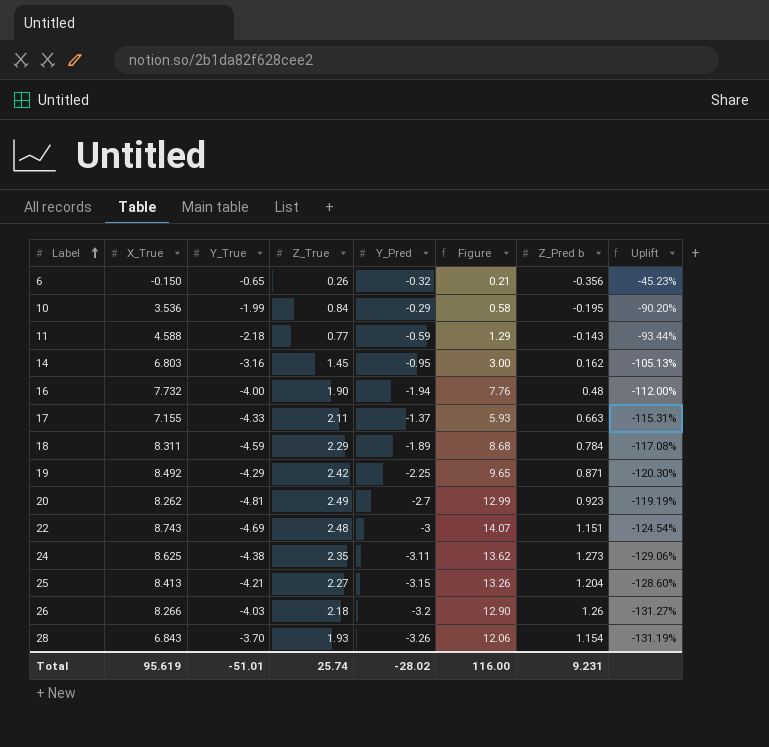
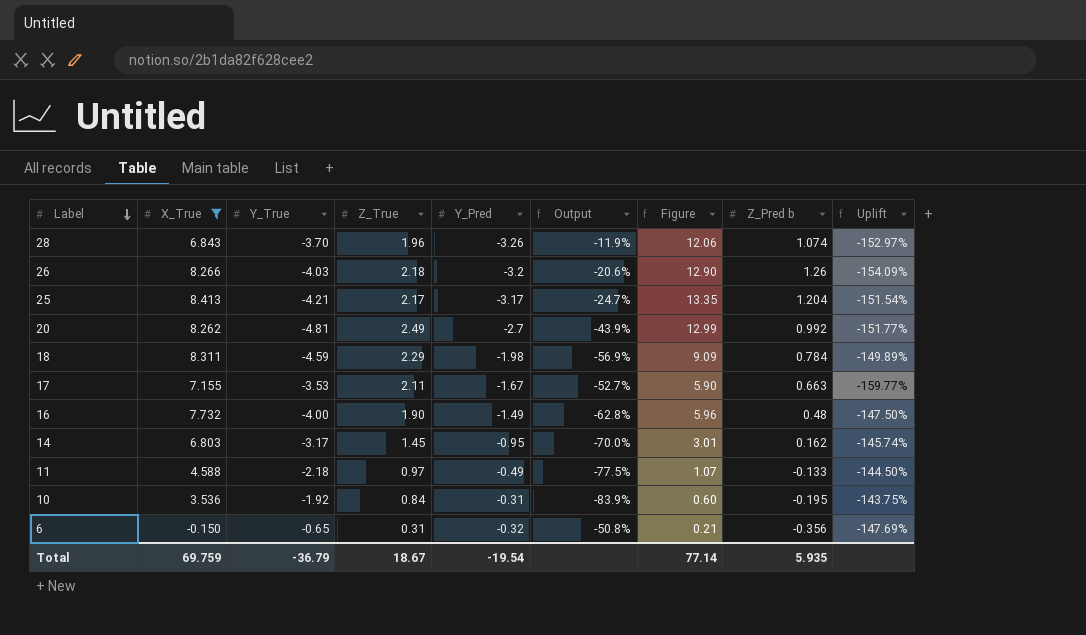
filter: none -> X_True <= 8.413
row order: Label ascending -> Label descending
column Output | formula: none -> ([Y_Pred] - [Y_True]) / [Y_True]
column Uplift | formula: ([Z_Pred b] - [Y_True]) / [Y_True] -> ([Z_True] - [Y_True]) / [Y_True]
28 | Z_True: 1.93 -> 1.96
28 | Z_Pred b: 1.154 -> 1.074
25 | Z_True: 2.27 -> 2.17
25 | Y_Pred: -3.15 -> -3.17
25 | Figure: 13.26 -> 13.35
20 | Z_Pred b: 0.923 -> 0.992
18 | Y_Pred: -1.89 -> -1.98
18 | Figure: 8.68 -> 9.09
17 | Y_True: -4.33 -> -3.53
17 | Y_Pred: -1.37 -> -1.67
17 | Figure: 5.93 -> 5.90
16 | Y_Pred: -1.94 -> -1.49
16 | Figure: 7.76 -> 5.96
14 | Y_True: -3.16 -> -3.17
14 | Figure: 3.00 -> 3.01
11 | Z_True: 0.77 -> 0.97
11 | Y_Pred: -0.59 -> -0.49
11 | Figure: 1.29 -> 1.07
11 | Z_Pred b: -0.143 -> -0.133
10 | Y_True: -1.99 -> -1.92
10 | Y_Pred: -0.29 -> -0.31
10 | Figure: 0.58 -> 0.60
6 | Z_True: 0.26 -> 0.31
Total | X_True: 95.619 -> 69.759
Total | Y_True: -51.01 -> -36.79
Total | Z_True: 25.74 -> 18.67
Total | Y_Pred: -28.02 -> -19.54
Total | Figure: 116.00 -> 77.14
Total | Z_Pred b: 9.231 -> 5.935

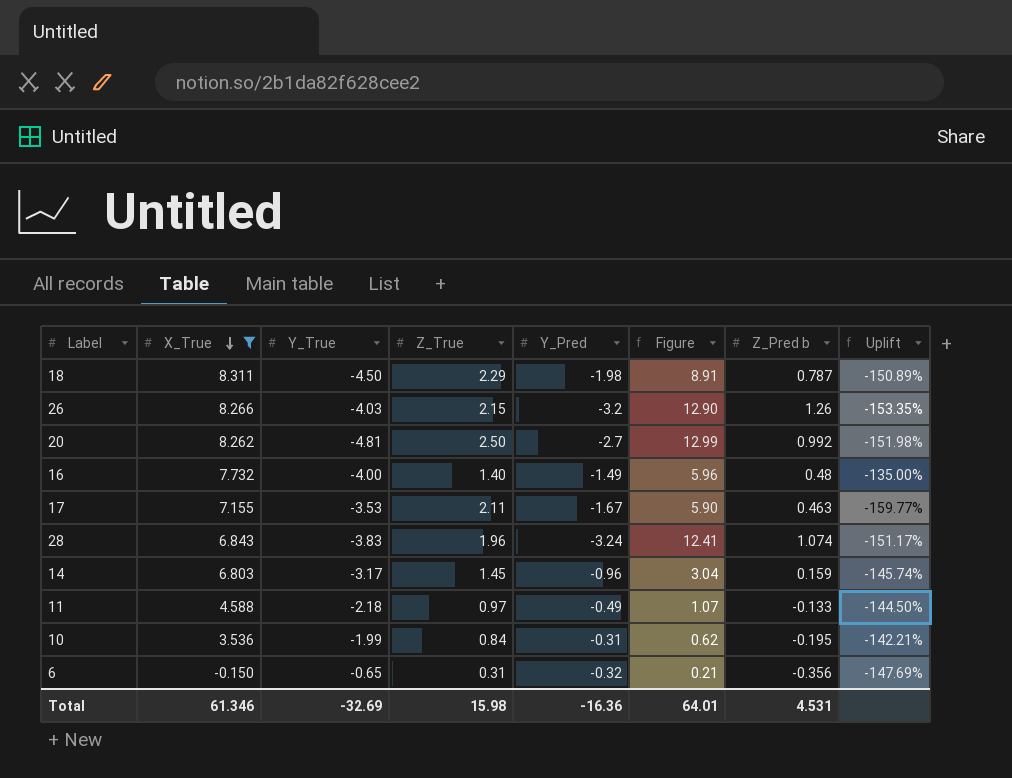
row order: Label descending -> X_True descending
column Output | formula: ([Y_Pred] - [Y_True]) / [Y_True] -> none
row 25: 8.413 | -4.21 | 2.17 | -3.17 | -24.7% | 13.35 | 1.204 | -151.54% -> none
18 | Y_True: -4.59 -> -4.50
18 | Figure: 9.09 -> 8.91
18 | Z_Pred b: 0.784 -> 0.787
18 | Uplift: -149.89% -> -150.89%
26 | Z_True: 2.18 -> 2.15
26 | Uplift: -154.09% -> -153.35%
20 | Z_True: 2.49 -> 2.50
20 | Uplift: -151.77% -> -151.98%
16 | Z_True: 1.90 -> 1.40
16 | Uplift: -147.50% -> -135.00%
17 | Z_Pred b: 0.663 -> 0.463
28 | Y_True: -3.70 -> -3.83
28 | Y_Pred: -3.26 -> -3.24
28 | Figure: 12.06 -> 12.41
28 | Uplift: -152.97% -> -151.17%
14 | Y_Pred: -0.95 -> -0.96
14 | Figure: 3.01 -> 3.04
14 | Z_Pred b: 0.162 -> 0.159
10 | Y_True: -1.92 -> -1.99
10 | Figure: 0.60 -> 0.62
10 | Uplift: -143.75% -> -142.21%
Total | X_True: 69.759 -> 61.346
Total | Y_True: -36.79 -> -32.69
Total | Z_True: 18.67 -> 15.98
Total | Y_Pred: -19.54 -> -16.36
Total | Figure: 77.14 -> 64.01
Total | Z_Pred b: 5.935 -> 4.531

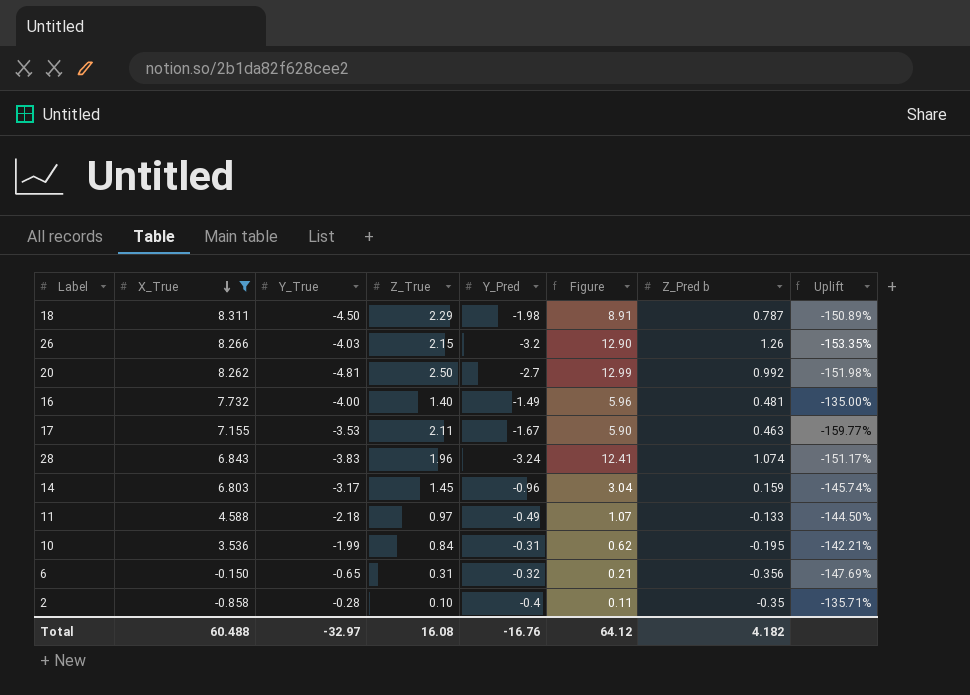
16 | Z_Pred b: 0.48 -> 0.481
row 2: none -> -0.858 | -0.28 | 0.10 | -0.4 | 0.11 | -0.35 | -135.71%
Total | X_True: 61.346 -> 60.488
Total | Y_True: -32.69 -> -32.97
Total | Z_True: 15.98 -> 16.08
Total | Y_Pred: -16.36 -> -16.76
Total | Figure: 64.01 -> 64.12
Total | Z_Pred b: 4.531 -> 4.182

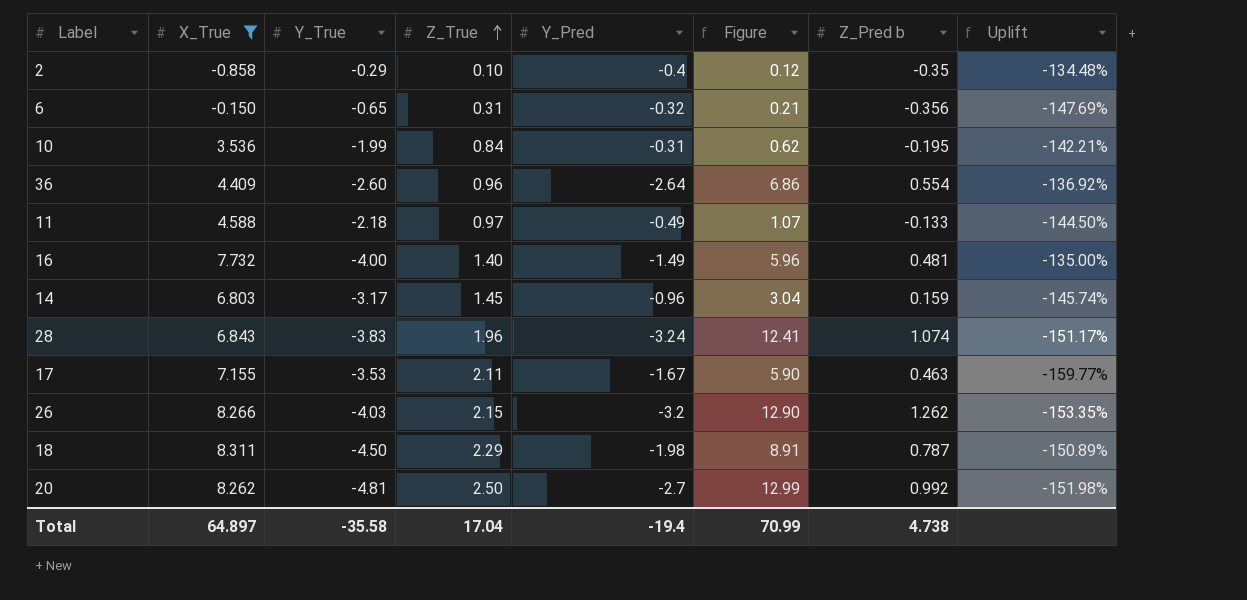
row order: X_True descending -> Z_True ascending
2 | Y_True: -0.28 -> -0.29
2 | Figure: 0.11 -> 0.12
2 | Uplift: -135.71% -> -134.48%
row 36: none -> 4.409 | -2.60 | 0.96 | -2.64 | 6.86 | 0.554 | -136.92%
26 | Z_Pred b: 1.26 -> 1.262
Total | X_True: 60.488 -> 64.897
Total | Y_True: -32.97 -> -35.58
Total | Z_True: 16.08 -> 17.04
Total | Y_Pred: -16.76 -> -19.4
Total | Figure: 64.12 -> 70.99
Total | Z_Pred b: 4.182 -> 4.738

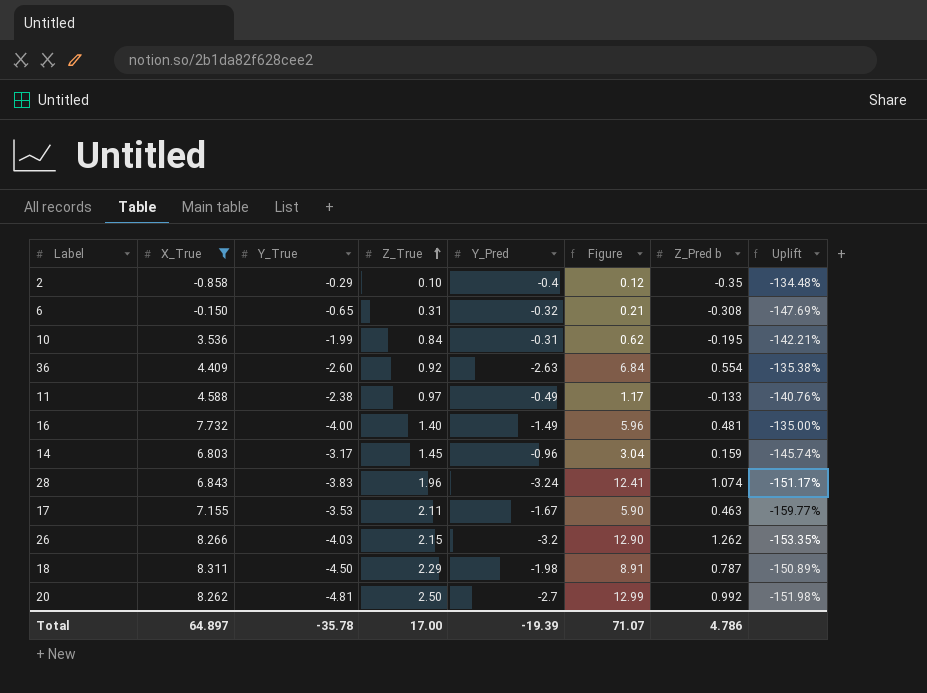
6 | Z_Pred b: -0.356 -> -0.308
36 | Z_True: 0.96 -> 0.92
36 | Y_Pred: -2.64 -> -2.63
36 | Figure: 6.86 -> 6.84
36 | Uplift: -136.92% -> -135.38%
11 | Y_True: -2.18 -> -2.38
11 | Figure: 1.07 -> 1.17
11 | Uplift: -144.50% -> -140.76%
Total | Y_True: -35.58 -> -35.78
Total | Z_True: 17.04 -> 17.00
Total | Y_Pred: -19.4 -> -19.39
Total | Figure: 70.99 -> 71.07
Total | Z_Pred b: 4.738 -> 4.786

